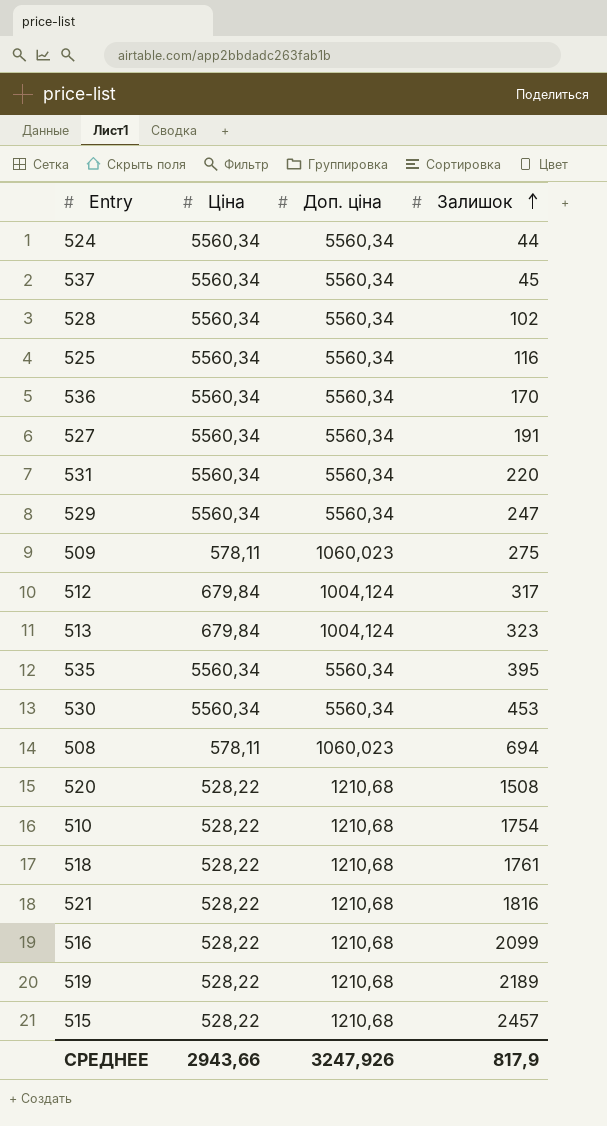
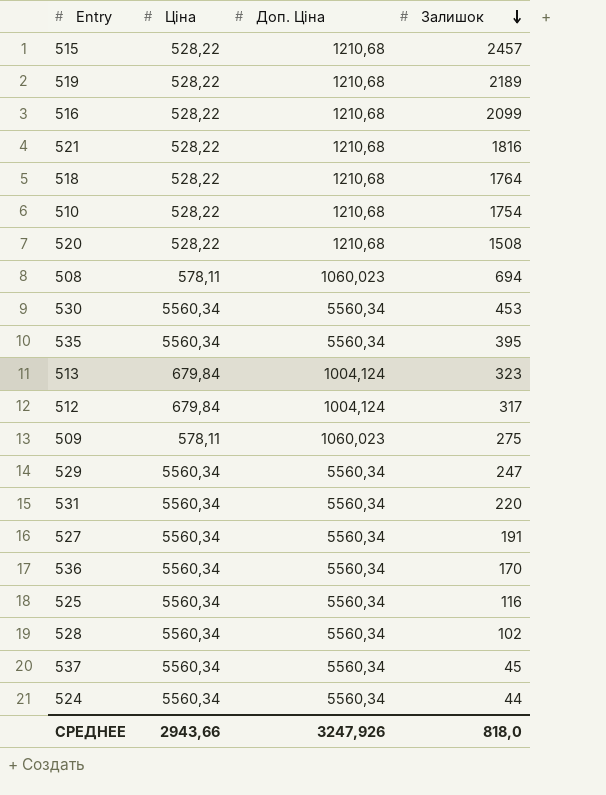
row order: Залишок ascending -> Залишок descending
column name: Доп. ціна -> Доп. Ціна
518 | Залишок: 1761 -> 1764
СРЕДНЕЕ | Залишок: 817,9 -> 818,0

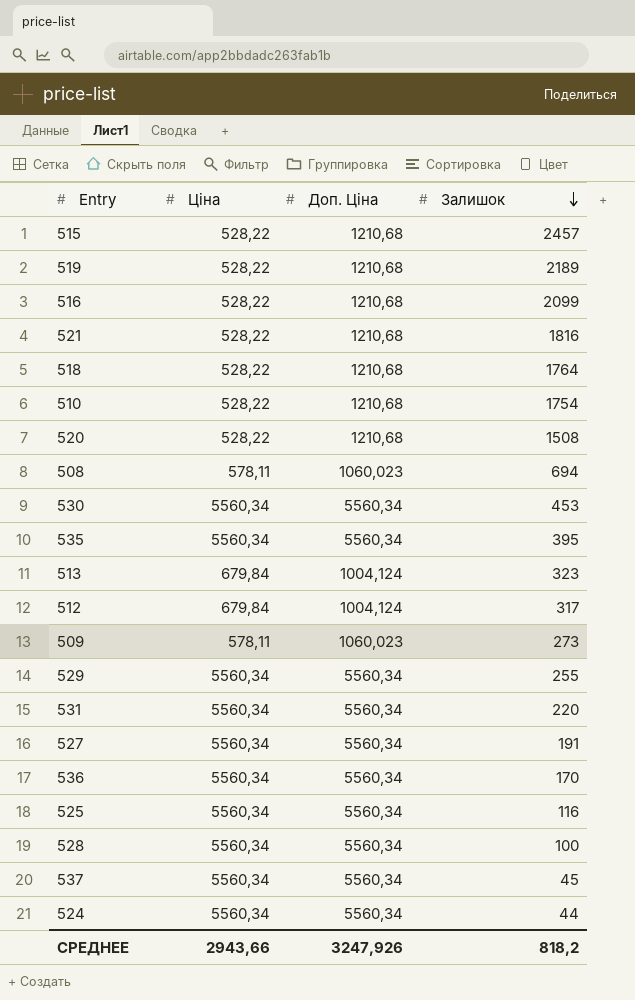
509 | Залишок: 275 -> 273
529 | Залишок: 247 -> 255
528 | Залишок: 102 -> 100
СРЕДНЕЕ | Залишок: 818,0 -> 818,2

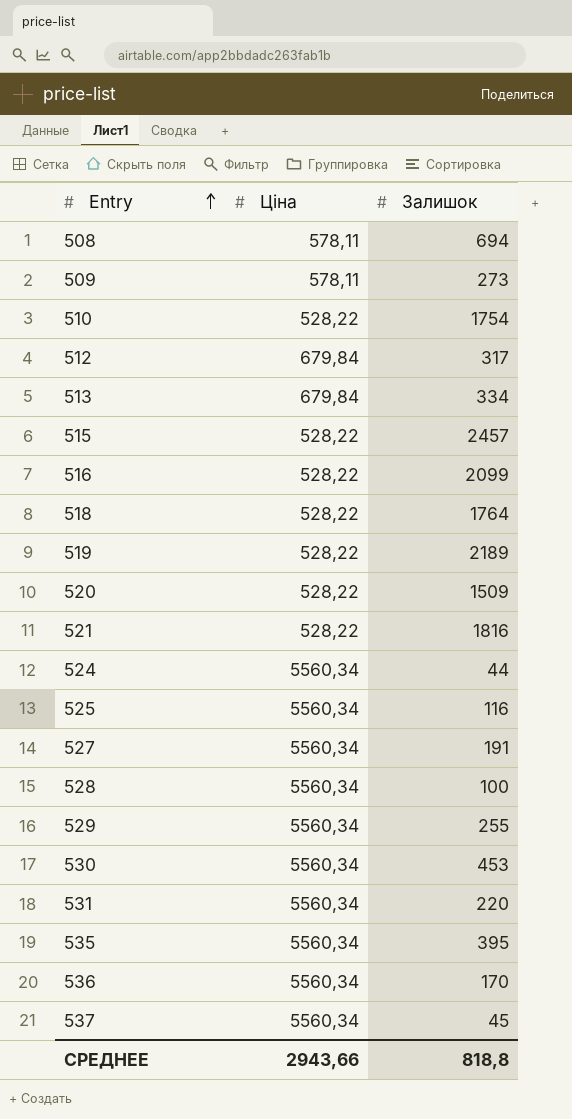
row order: Залишок descending -> Entry ascending
column Доп. Ціна | position: 3 -> none
513 | Залишок: 323 -> 334
520 | Залишок: 1508 -> 1509
СРЕДНЕЕ | Залишок: 818,2 -> 818,8

